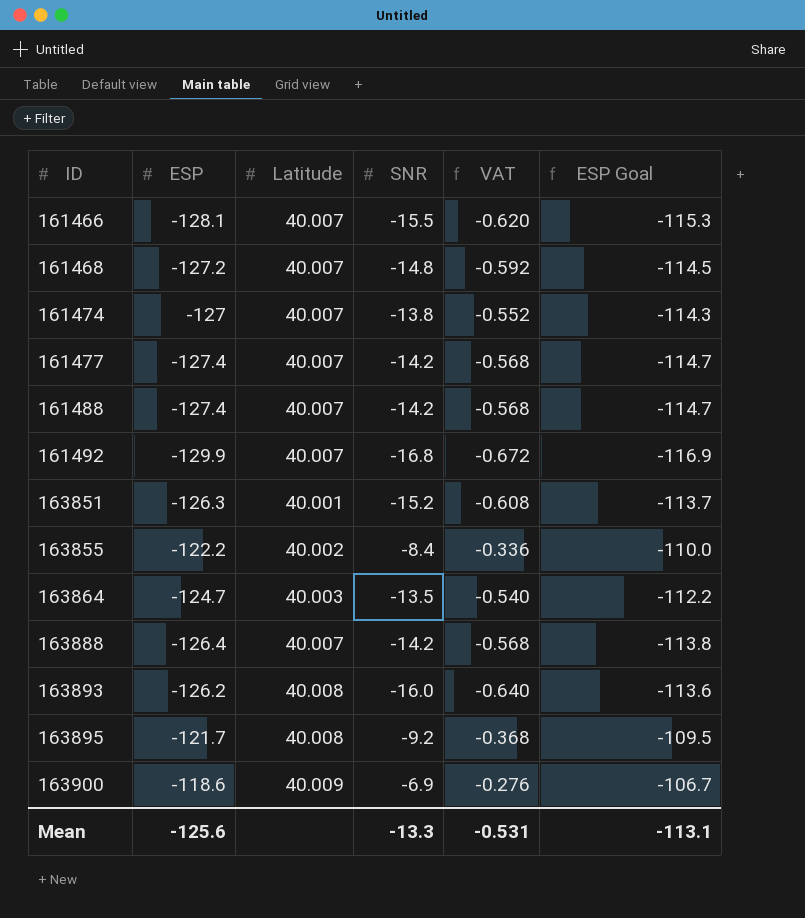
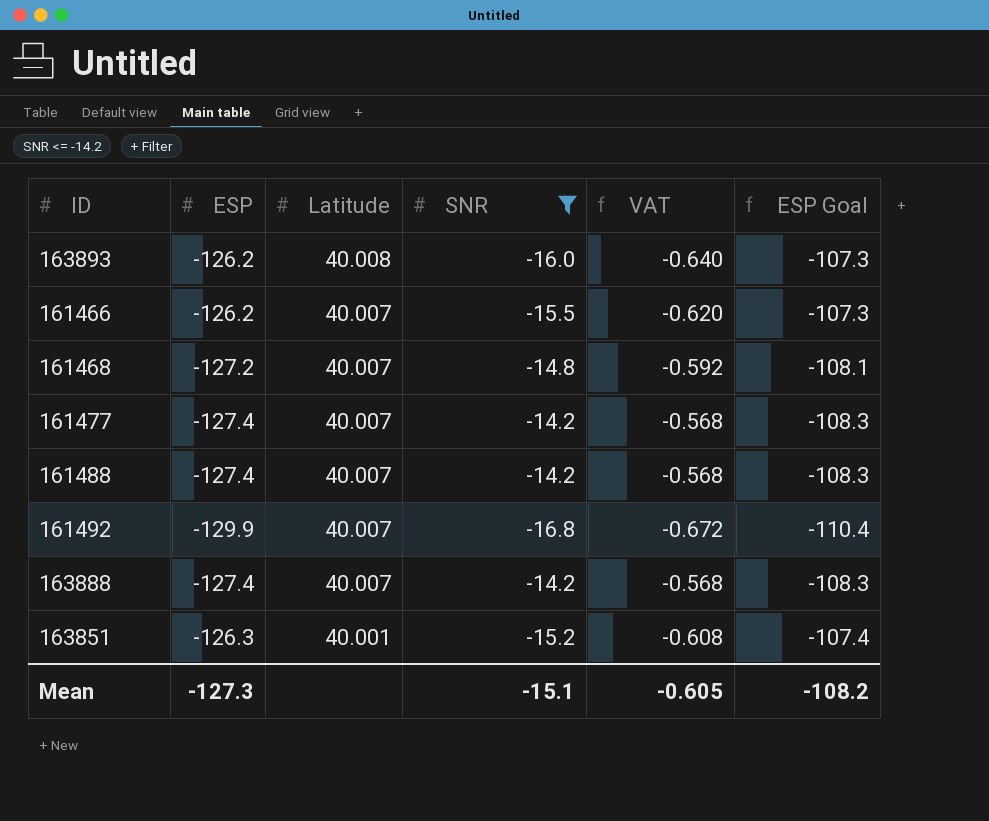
filter: none -> SNR <= -14.2
row order: ID ascending -> Latitude descending
column ESP Goal | formula: [ESP] * 0.9 -> [ESP] * 0.85
161466 | ESP: -128.1 -> -126.2
163888 | ESP: -126.4 -> -127.4
Mean | ESP: -125.6 -> -127.3
Mean | SNR: -13.3 -> -15.1
Mean | VAT: -0.531 -> -0.605
Mean | ESP Goal: -113.1 -> -108.2

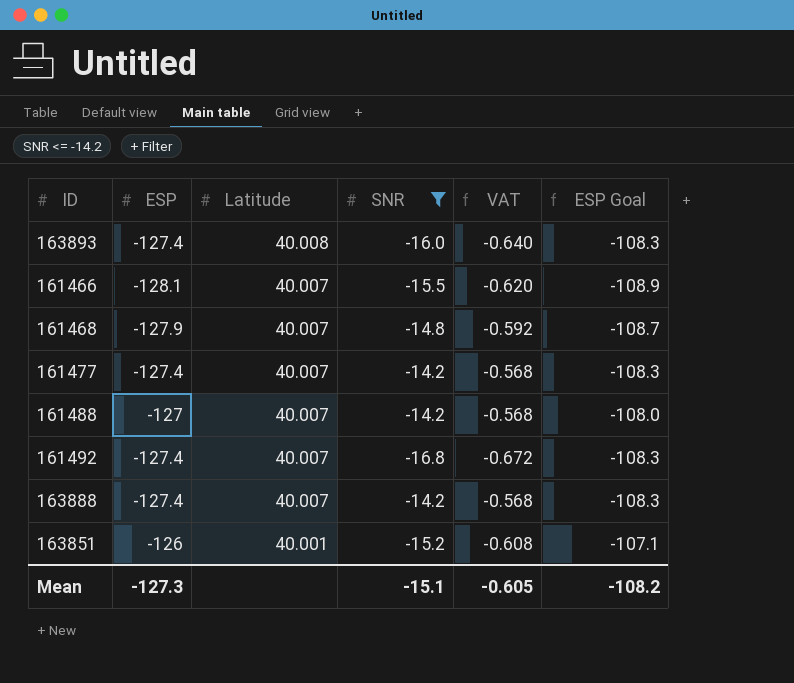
163893 | ESP: -126.2 -> -127.4
163893 | ESP Goal: -107.3 -> -108.3
161466 | ESP: -126.2 -> -128.1
161466 | ESP Goal: -107.3 -> -108.9
161468 | ESP: -127.2 -> -127.9
161468 | ESP Goal: -108.1 -> -108.7
161488 | ESP: -127.4 -> -127
161488 | ESP Goal: -108.3 -> -108.0
161492 | ESP: -129.9 -> -127.4
161492 | ESP Goal: -110.4 -> -108.3
163851 | ESP: -126.3 -> -126
163851 | ESP Goal: -107.4 -> -107.1

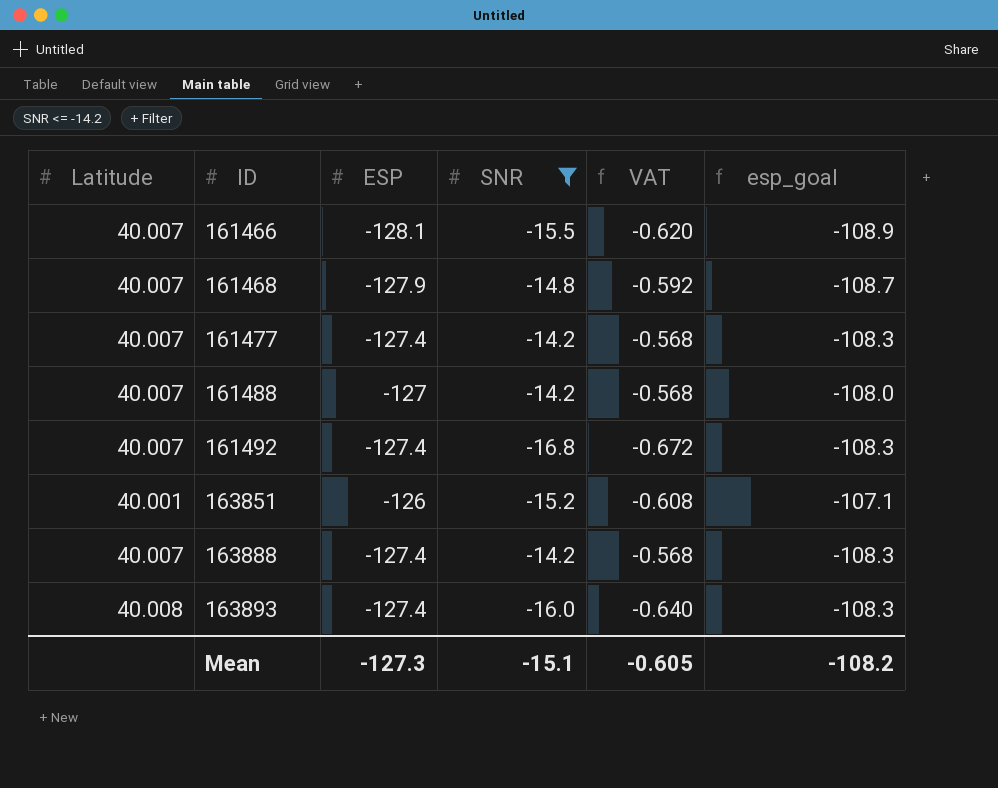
row order: Latitude descending -> ID ascending
column Latitude | position: 3 -> 1
column name: ESP Goal -> esp_goal

